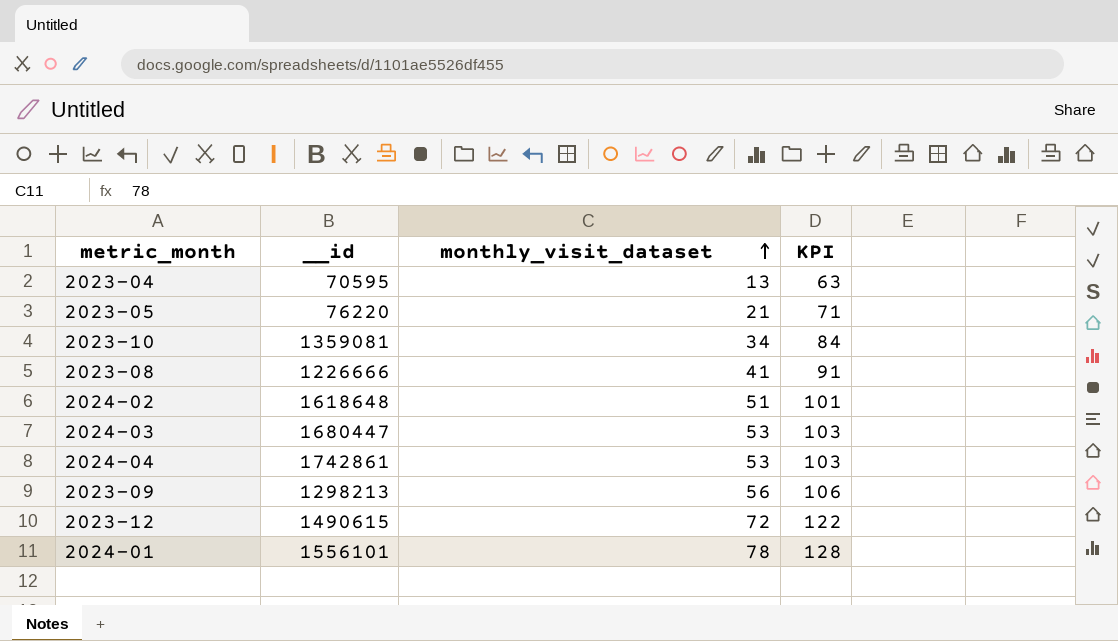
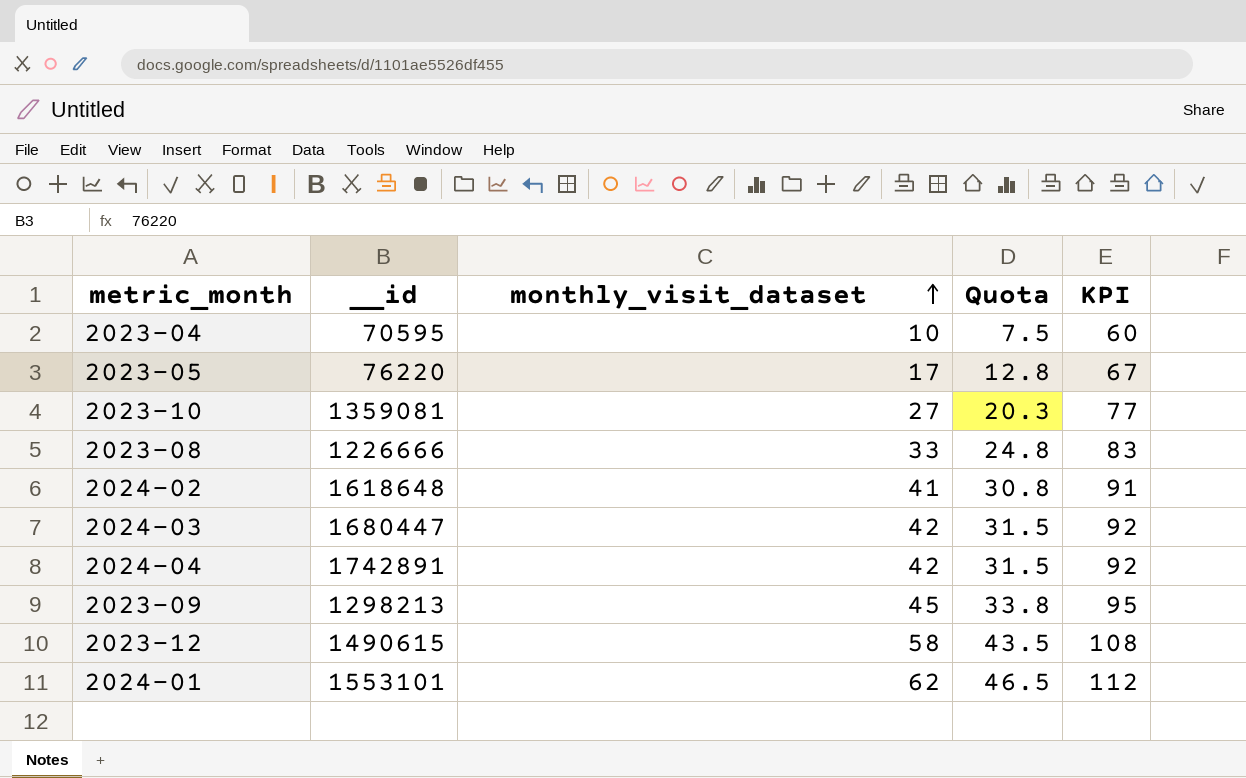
column Quota | formula: none -> [monthly_visit_dataset] * 0.75
2023-04 | monthly_visit_dataset: 13 -> 10
2023-04 | KPI: 63 -> 60
2023-05 | monthly_visit_dataset: 21 -> 17
2023-05 | KPI: 71 -> 67
2023-10 | monthly_visit_dataset: 34 -> 27
2023-10 | KPI: 84 -> 77
2023-08 | monthly_visit_dataset: 41 -> 33
2023-08 | KPI: 91 -> 83
2024-02 | monthly_visit_dataset: 51 -> 41
2024-02 | KPI: 101 -> 91
2024-03 | monthly_visit_dataset: 53 -> 42
2024-03 | KPI: 103 -> 92
2024-04 | __id: 1742861 -> 1742891
2024-04 | monthly_visit_dataset: 53 -> 42
2024-04 | KPI: 103 -> 92
2023-09 | monthly_visit_dataset: 56 -> 45
2023-09 | KPI: 106 -> 95
2023-12 | monthly_visit_dataset: 72 -> 58
2023-12 | KPI: 122 -> 108
2024-01 | __id: 1556101 -> 1553101
2024-01 | monthly_visit_dataset: 78 -> 62
2024-01 | KPI: 128 -> 112

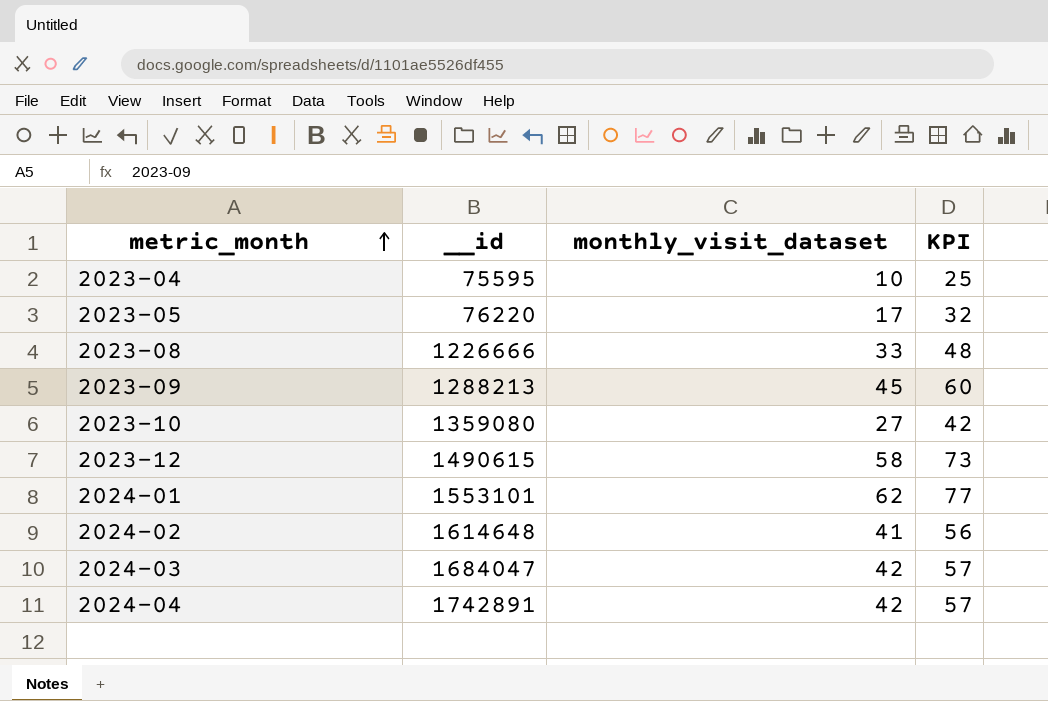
row order: monthly_visit_dataset ascending -> metric_month ascending
column Quota | formula: [monthly_visit_dataset] * 0.75 -> none
column KPI | formula: [monthly_visit_dataset] + 50 -> [monthly_visit_dataset] + 15
2023-04 | __id: 70595 -> 75595
2023-09 | __id: 1298213 -> 1288213
2023-10 | __id: 1359081 -> 1359080
2024-02 | __id: 1618648 -> 1614648
2024-03 | __id: 1680447 -> 1684047

